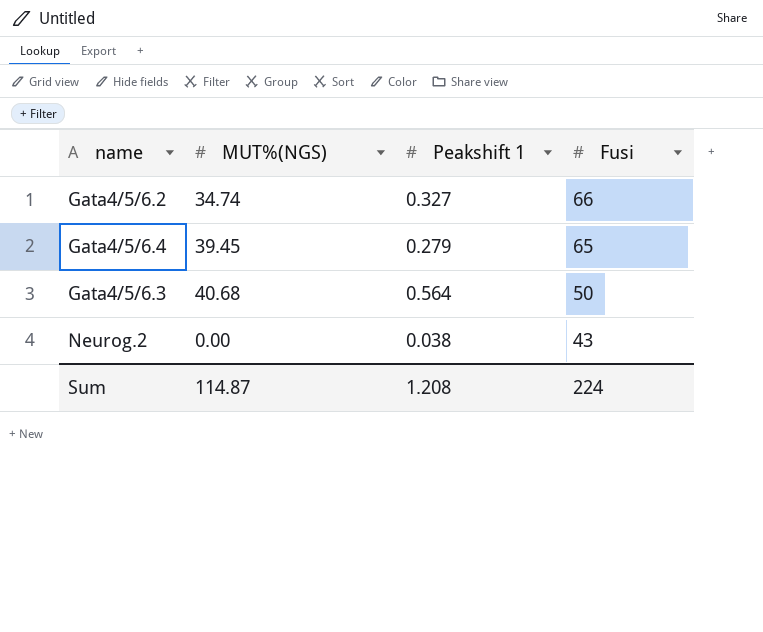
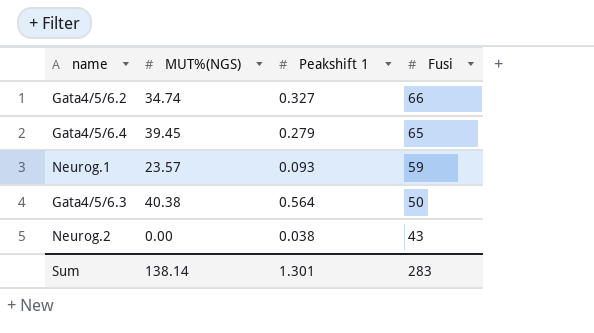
row Neurog.1: none -> 23.57 | 0.093 | 59
Gata4/5/6.3 | MUT%(NGS): 40.68 -> 40.38
Sum | MUT%(NGS): 114.87 -> 138.14
Sum | Peakshift 1: 1.208 -> 1.301
Sum | Fusi: 224 -> 283

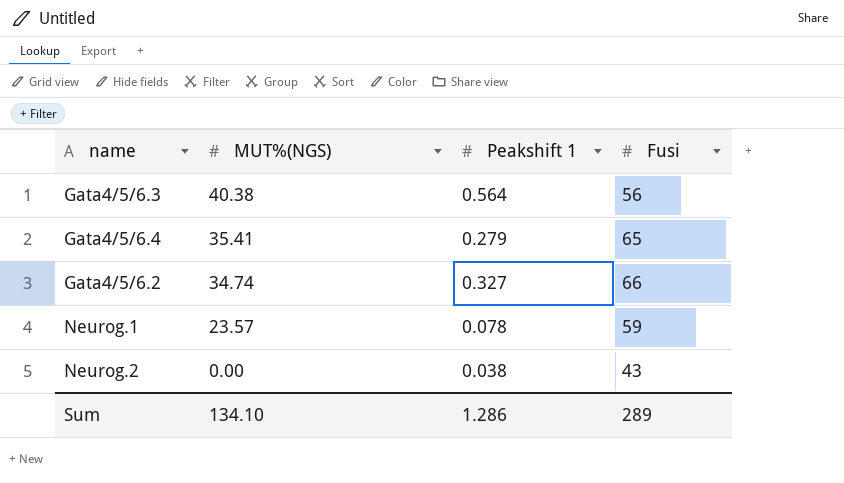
row order: Fusi descending -> MUT%(NGS) descending
Gata4/5/6.3 | Fusi: 50 -> 56
Gata4/5/6.4 | MUT%(NGS): 39.45 -> 35.41
Neurog.1 | Peakshift 1: 0.093 -> 0.078
Sum | MUT%(NGS): 138.14 -> 134.10
Sum | Peakshift 1: 1.301 -> 1.286
Sum | Fusi: 283 -> 289

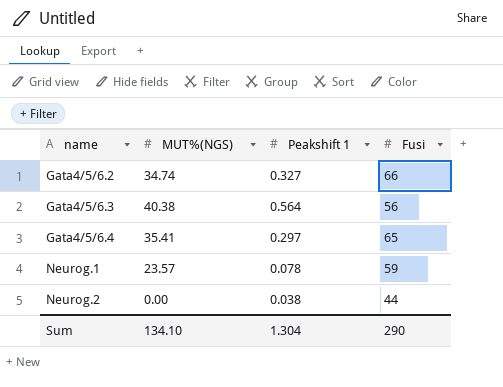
row order: MUT%(NGS) descending -> name ascending
Gata4/5/6.4 | Peakshift 1: 0.279 -> 0.297
Neurog.2 | Fusi: 43 -> 44
Sum | Peakshift 1: 1.286 -> 1.304
Sum | Fusi: 289 -> 290

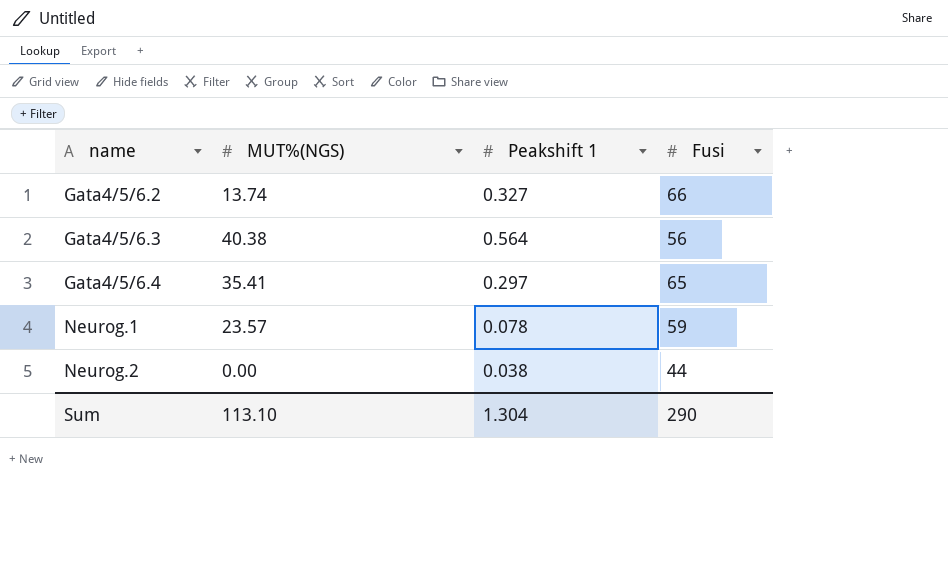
Gata4/5/6.2 | MUT%(NGS): 34.74 -> 13.74
Sum | MUT%(NGS): 134.10 -> 113.10

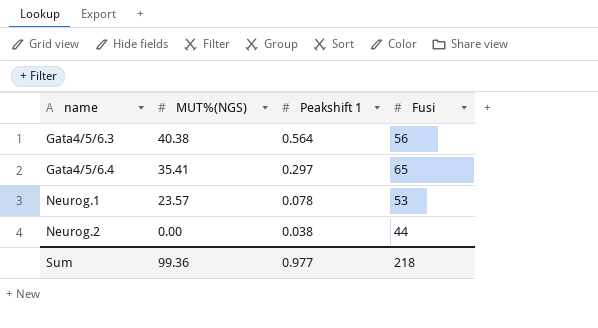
row Gata4/5/6.2: 13.74 | 0.327 | 66 -> none
Neurog.1 | Fusi: 59 -> 53
Sum | MUT%(NGS): 113.10 -> 99.36
Sum | Peakshift 1: 1.304 -> 0.977
Sum | Fusi: 290 -> 218

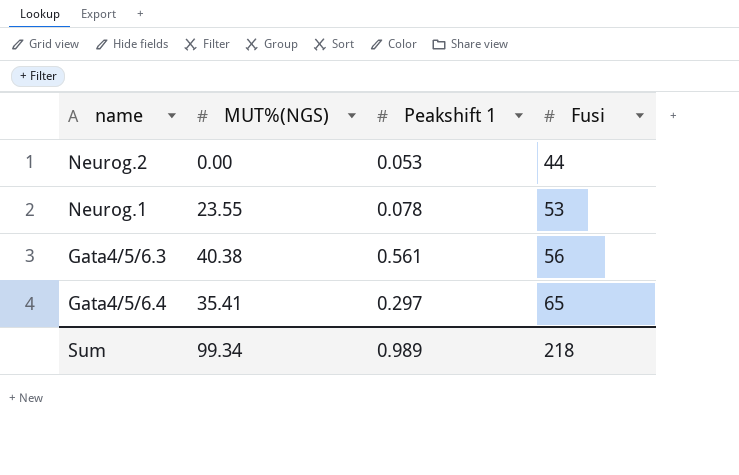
row order: name ascending -> Fusi ascending
Neurog.2 | Peakshift 1: 0.038 -> 0.053
Neurog.1 | MUT%(NGS): 23.57 -> 23.55
Gata4/5/6.3 | Peakshift 1: 0.564 -> 0.561
Sum | MUT%(NGS): 99.36 -> 99.34
Sum | Peakshift 1: 0.977 -> 0.989

